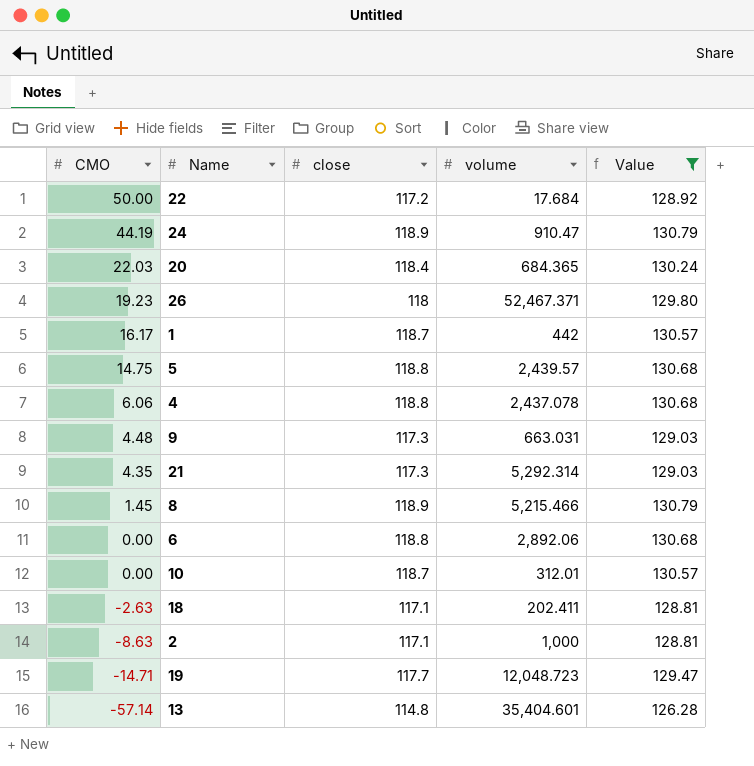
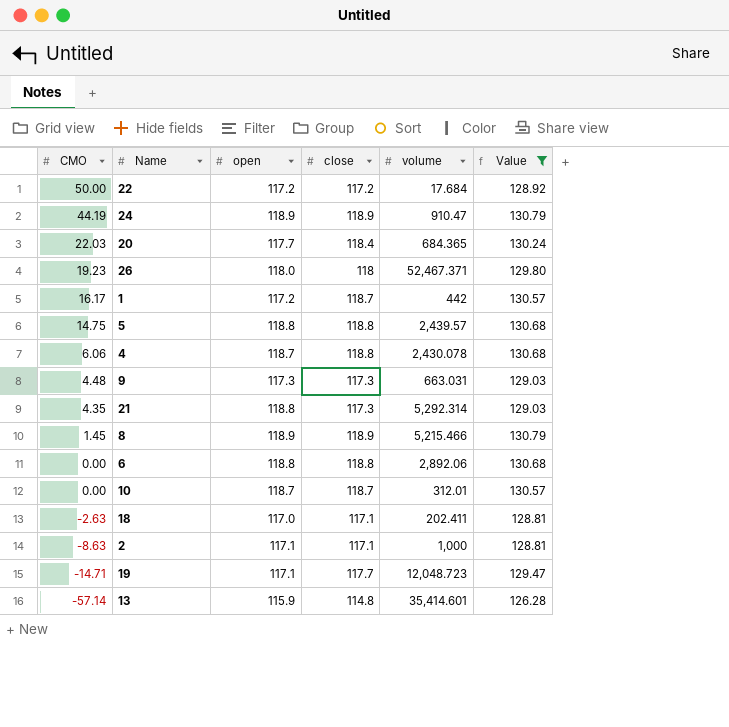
column open | position: none -> 3
4 | volume: 2,437.078 -> 2,430.078
13 | volume: 35,404.601 -> 35,414.601

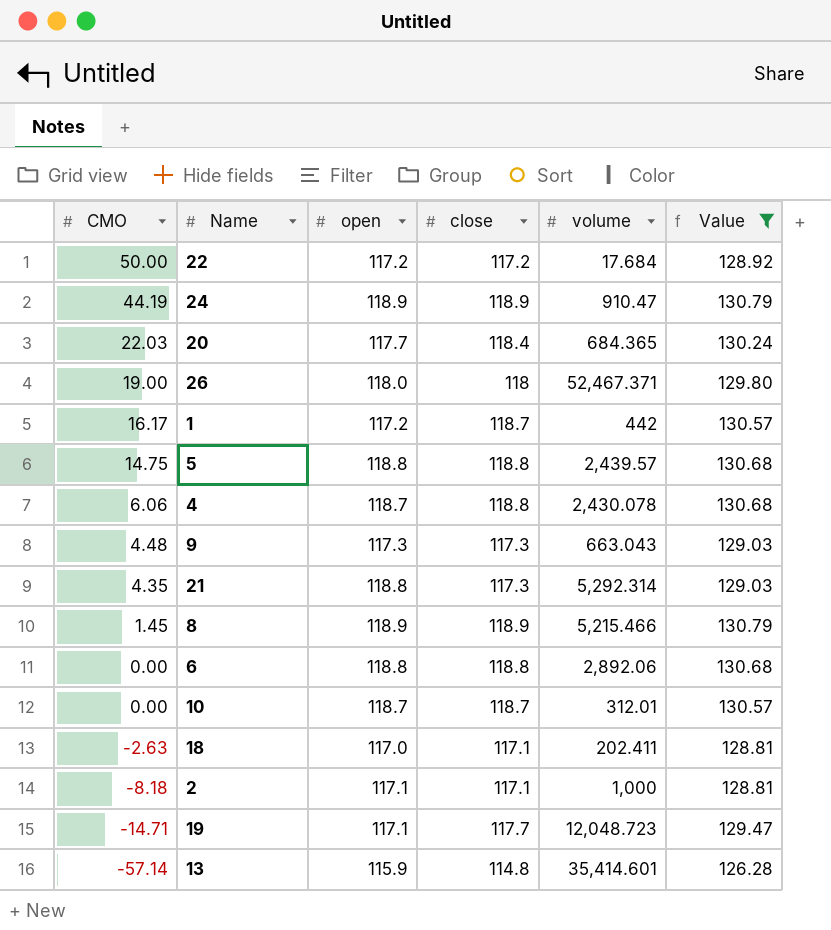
26 | CMO: 19.23 -> 19.00
9 | volume: 663.031 -> 663.043
2 | CMO: -8.63 -> -8.18

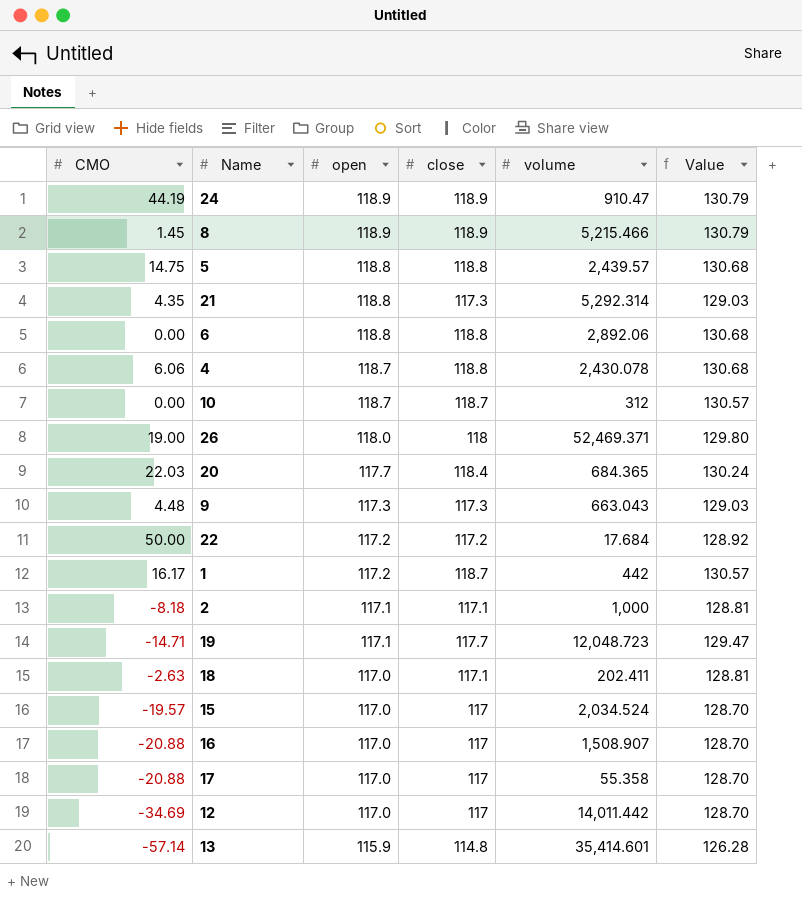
filter: Value != 128.70 -> none
row order: CMO descending -> open descending
10 | volume: 312.01 -> 312
26 | volume: 52,467.371 -> 52,469.371

